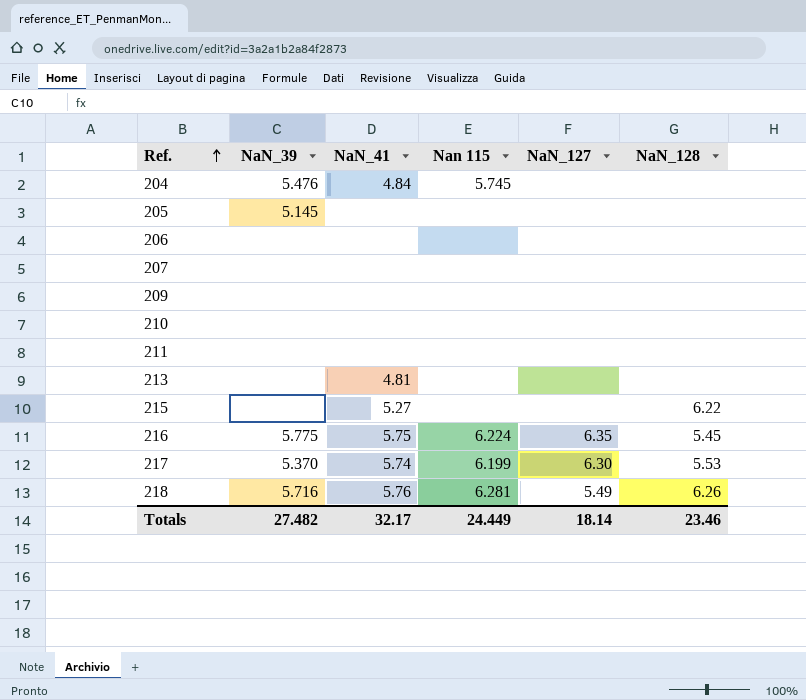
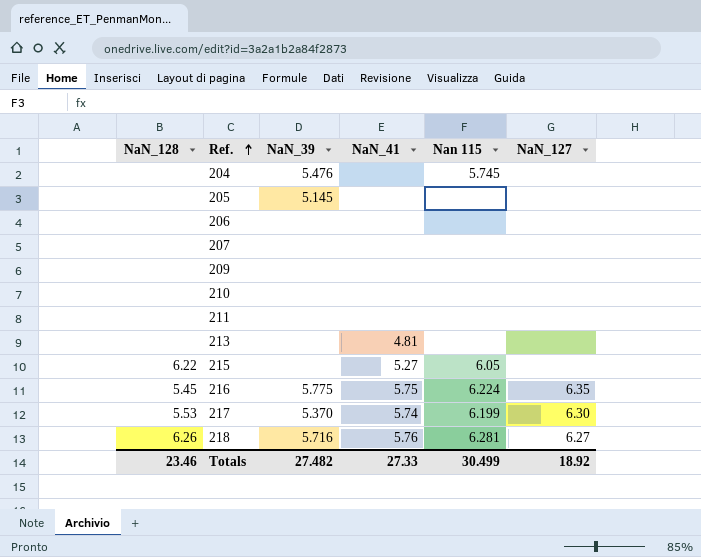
column NaN_128 | position: 6 -> 1
204 | NaN_41: 4.84 -> none
215 | Nan 115: none -> 6.05
218 | NaN_127: 5.49 -> 6.27
Totals | NaN_41: 32.17 -> 27.33
Totals | Nan 115: 24.449 -> 30.499
Totals | NaN_127: 18.14 -> 18.92

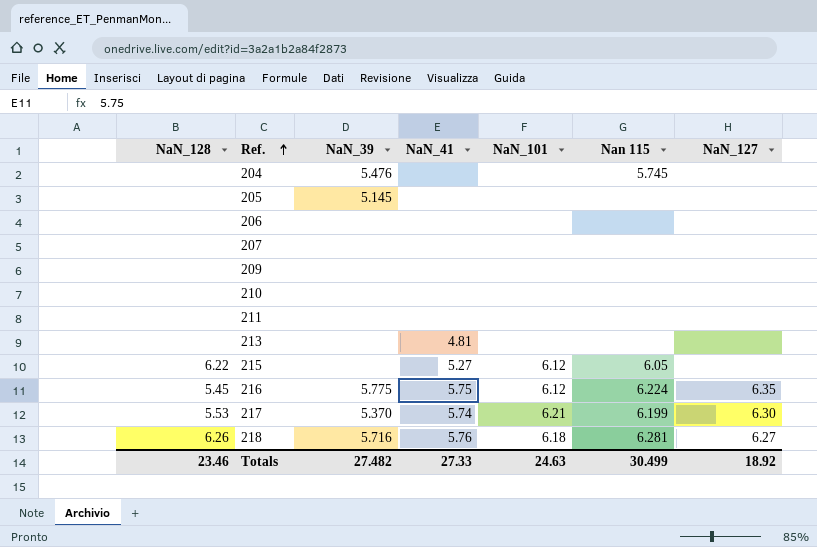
column NaN_101 | position: none -> 5

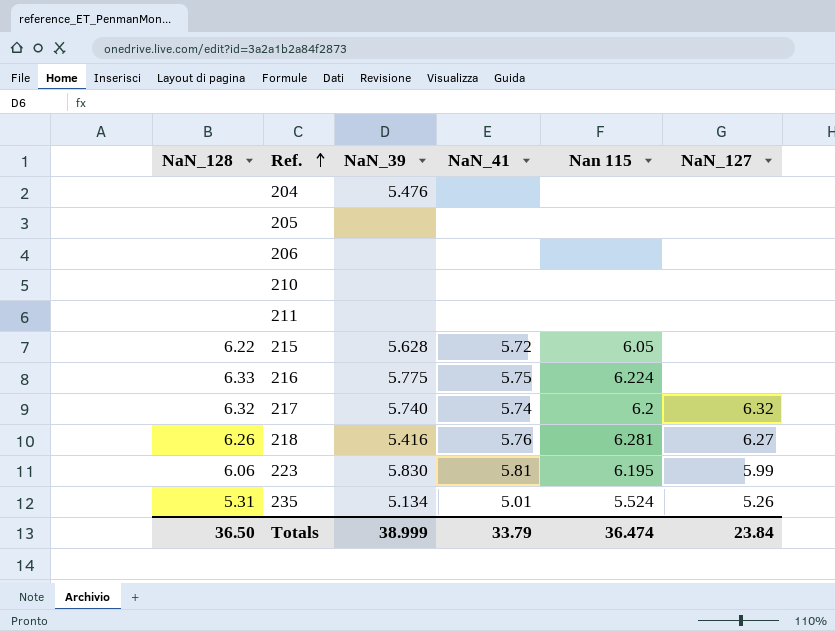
column NaN_101 | position: 5 -> none
row 207: none | none | none | none | none | none -> none
row 209: none | none | none | none | none | none -> none
row 213: none | none | 4.81 | none | none | none -> none
204 | Nan 115: 5.745 -> none
205 | NaN_39: 5.145 -> none
215 | NaN_39: none -> 5.628
215 | NaN_41: 5.27 -> 5.72
216 | NaN_128: 5.45 -> 6.33
216 | NaN_127: 6.35 -> none
217 | NaN_128: 5.53 -> 6.32
217 | NaN_39: 5.370 -> 5.740
217 | Nan 115: 6.199 -> 6.2
217 | NaN_127: 6.30 -> 6.32
218 | NaN_39: 5.716 -> 5.416
row 223: none -> 6.06 | 5.830 | 5.81 | 6.195 | 5.99
row 235: none -> 5.31 | 5.134 | 5.01 | 5.524 | 5.26
Totals | NaN_128: 23.46 -> 36.50
Totals | NaN_39: 27.482 -> 38.999
Totals | NaN_41: 27.33 -> 33.79
Totals | Nan 115: 30.499 -> 36.474
Totals | NaN_127: 18.92 -> 23.84

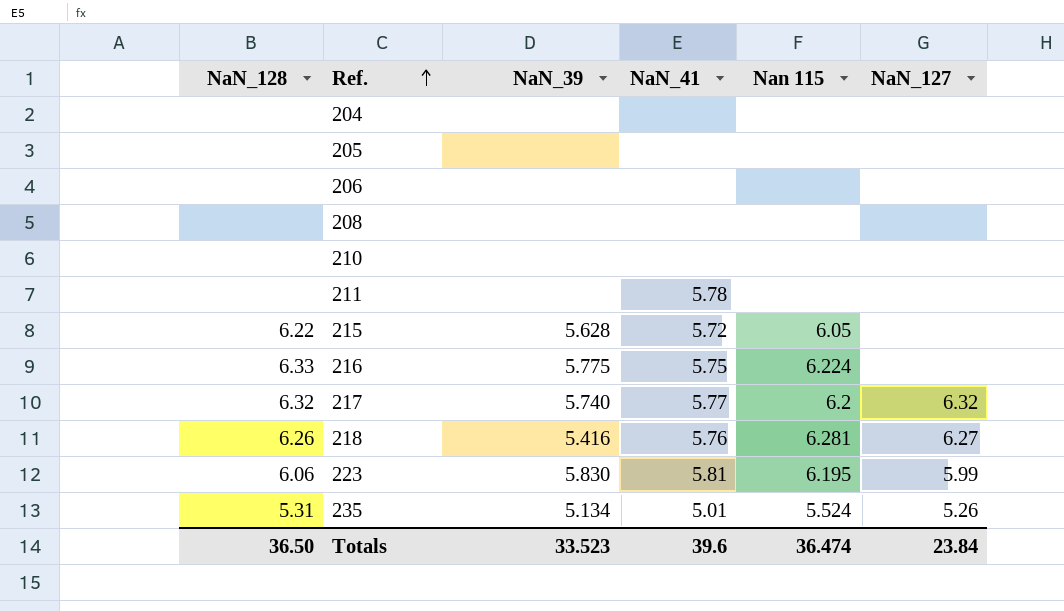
204 | NaN_39: 5.476 -> none
row 208: none -> none | none | none | none | none
211 | NaN_41: none -> 5.78
217 | NaN_41: 5.74 -> 5.77
Totals | NaN_39: 38.999 -> 33.523
Totals | NaN_41: 33.79 -> 39.6

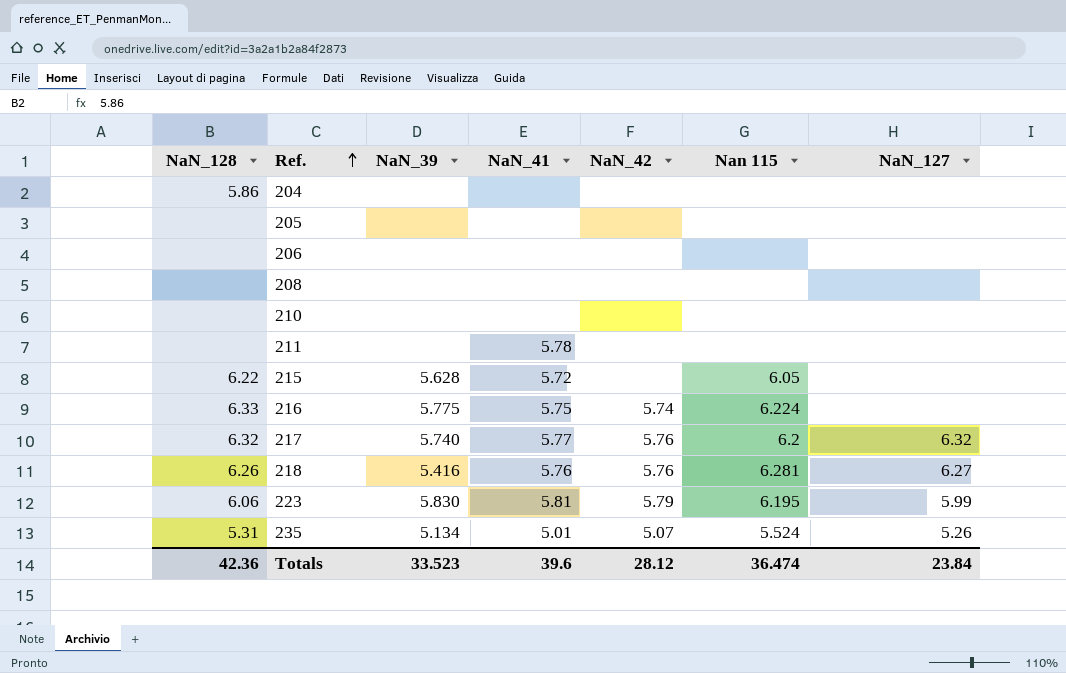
column NaN_42 | position: none -> 5
204 | NaN_128: none -> 5.86
Totals | NaN_128: 36.50 -> 42.36

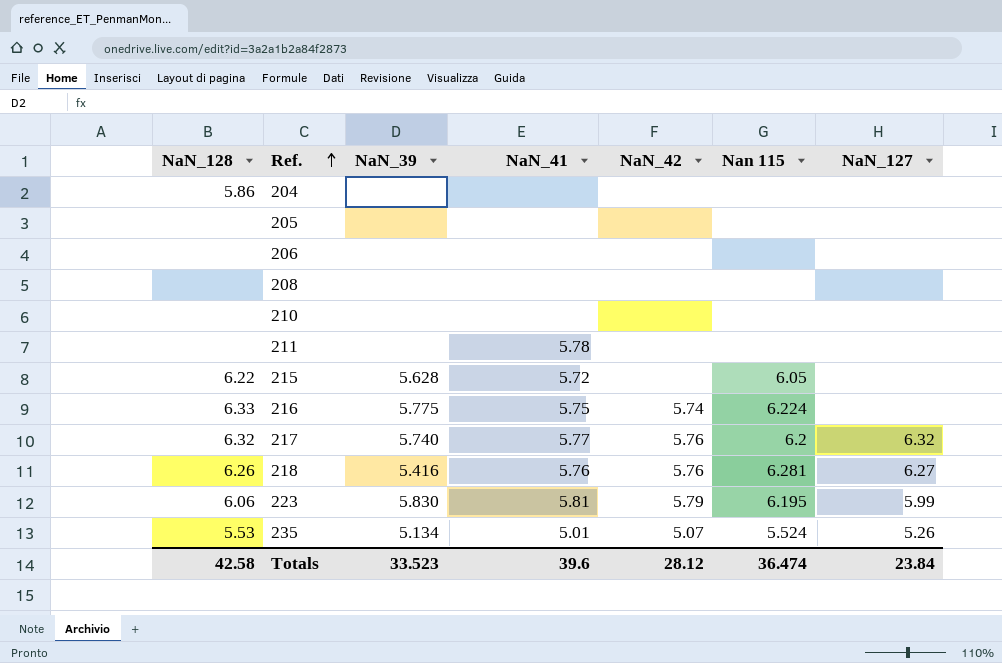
235 | NaN_128: 5.31 -> 5.53
Totals | NaN_128: 42.36 -> 42.58

